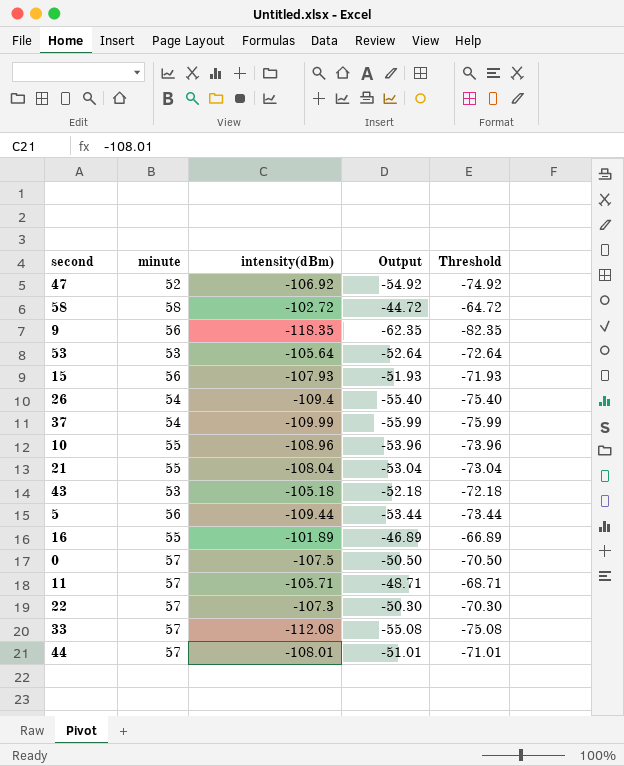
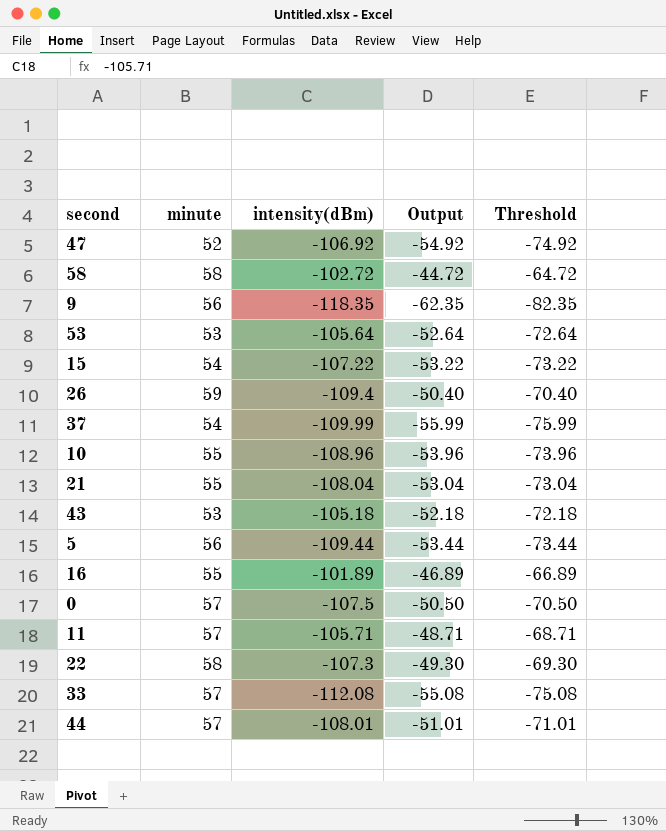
15 | minute: 56 -> 54
15 | intensity(dBm): -107.93 -> -107.22
15 | Output: -51.93 -> -53.22
15 | Threshold: -71.93 -> -73.22
26 | minute: 54 -> 59
26 | Output: -55.40 -> -50.40
26 | Threshold: -75.40 -> -70.40
22 | minute: 57 -> 58
22 | Output: -50.30 -> -49.30
22 | Threshold: -70.30 -> -69.30

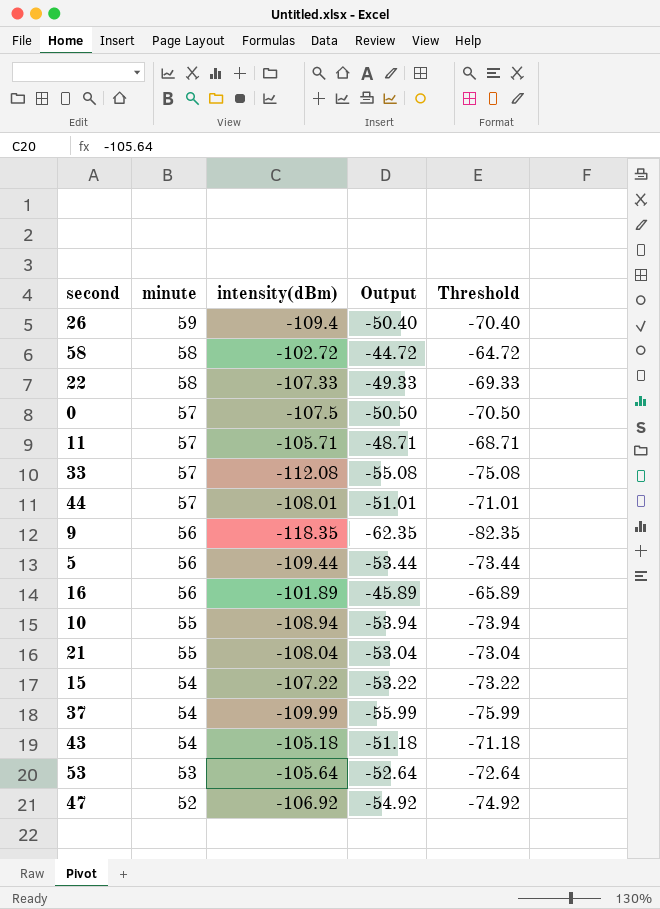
row order: none -> minute descending
22 | intensity(dBm): -107.3 -> -107.33
22 | Output: -49.30 -> -49.33
22 | Threshold: -69.30 -> -69.33
16 | minute: 55 -> 56
16 | Output: -46.89 -> -45.89
16 | Threshold: -66.89 -> -65.89
10 | intensity(dBm): -108.96 -> -108.94
10 | Output: -53.96 -> -53.94
10 | Threshold: -73.96 -> -73.94
43 | minute: 53 -> 54
43 | Output: -52.18 -> -51.18
43 | Threshold: -72.18 -> -71.18

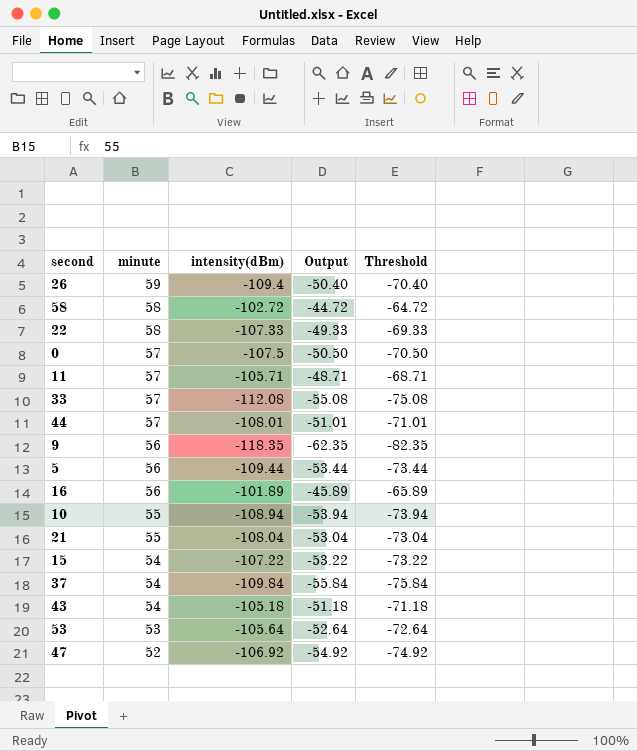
37 | intensity(dBm): -109.99 -> -109.84
37 | Output: -55.99 -> -55.84
37 | Threshold: -75.99 -> -75.84

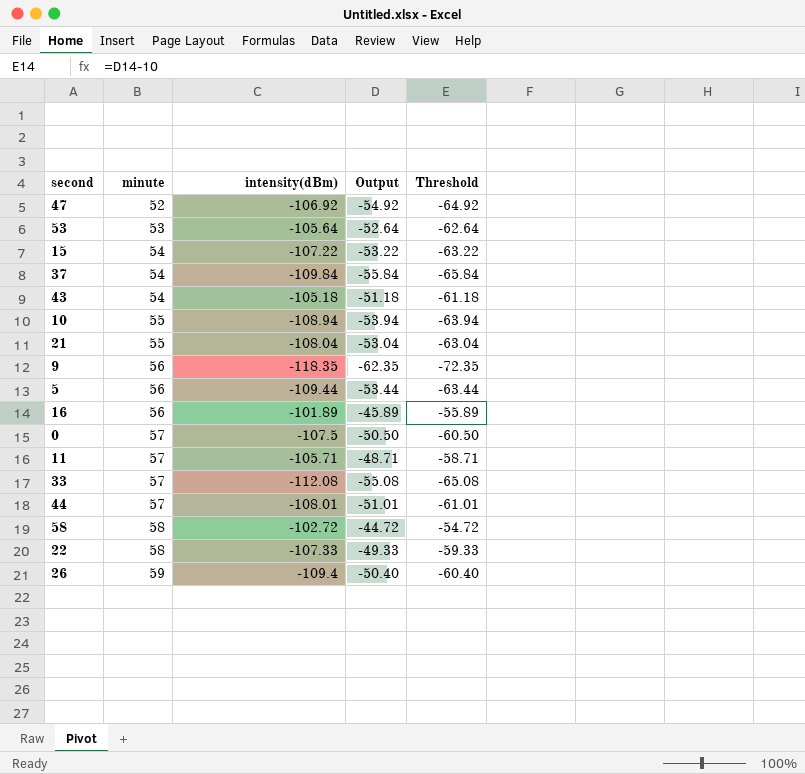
row order: minute descending -> minute ascending
column Threshold | formula: [Output] - 20 -> [Output] - 10

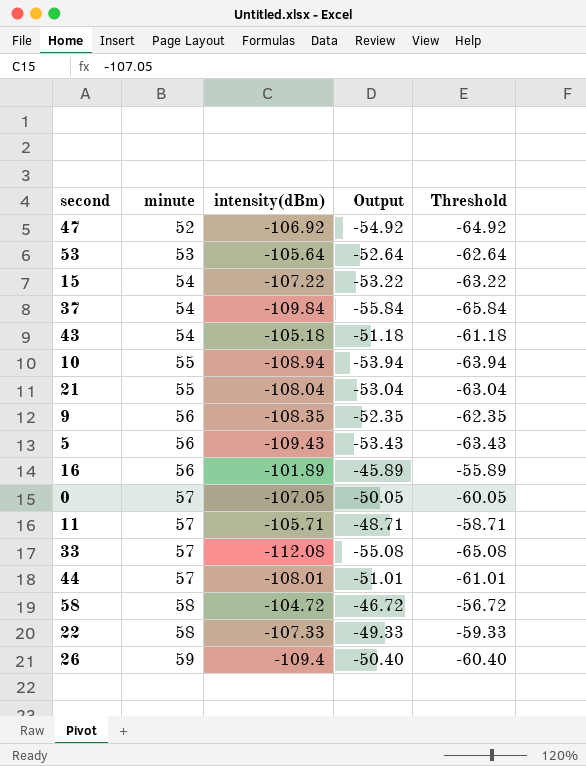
9 | intensity(dBm): -118.35 -> -108.35
9 | Output: -62.35 -> -52.35
9 | Threshold: -72.35 -> -62.35
5 | intensity(dBm): -109.44 -> -109.43
5 | Output: -53.44 -> -53.43
5 | Threshold: -63.44 -> -63.43
0 | intensity(dBm): -107.5 -> -107.05
0 | Output: -50.50 -> -50.05
0 | Threshold: -60.50 -> -60.05
58 | intensity(dBm): -102.72 -> -104.72
58 | Output: -44.72 -> -46.72
58 | Threshold: -54.72 -> -56.72

